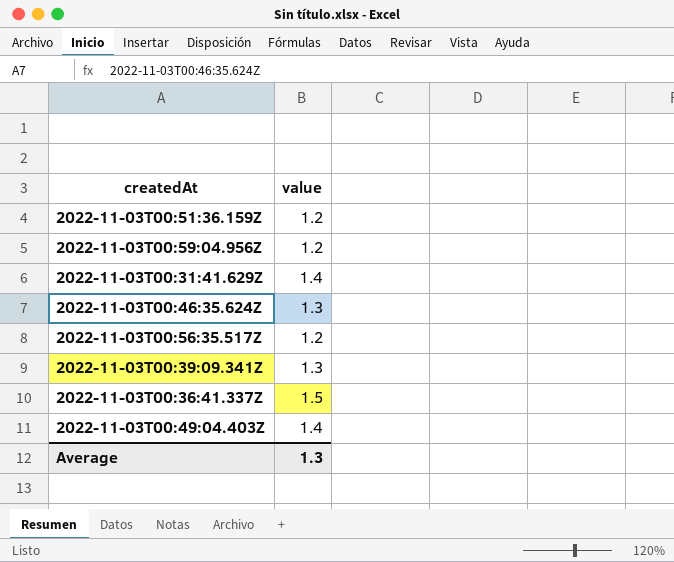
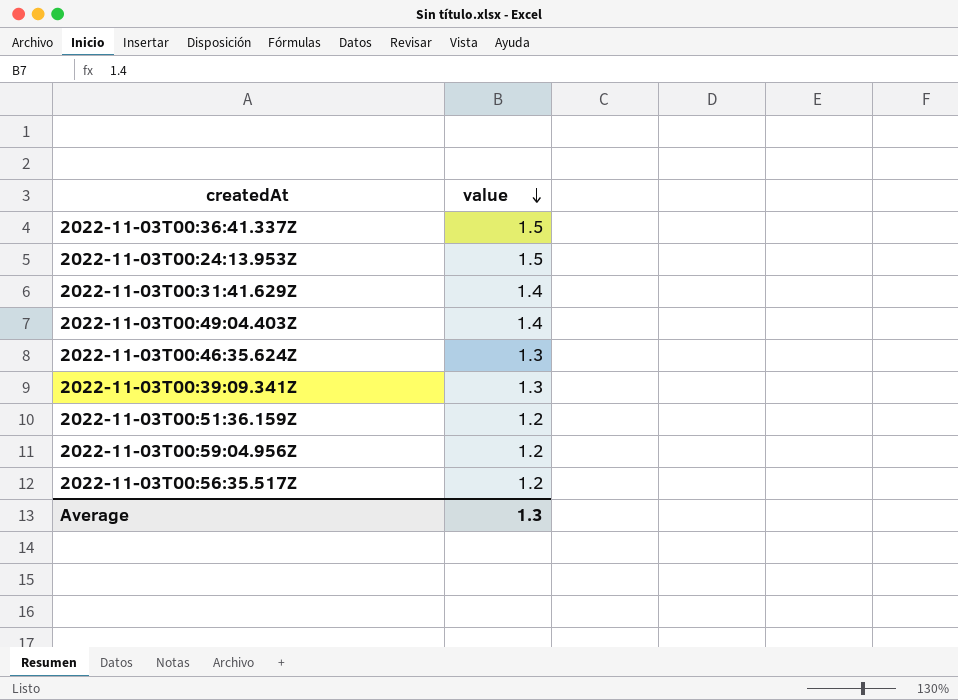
row order: none -> value descending
row 2022-11-03T00:24:13.953Z: none -> 1.5

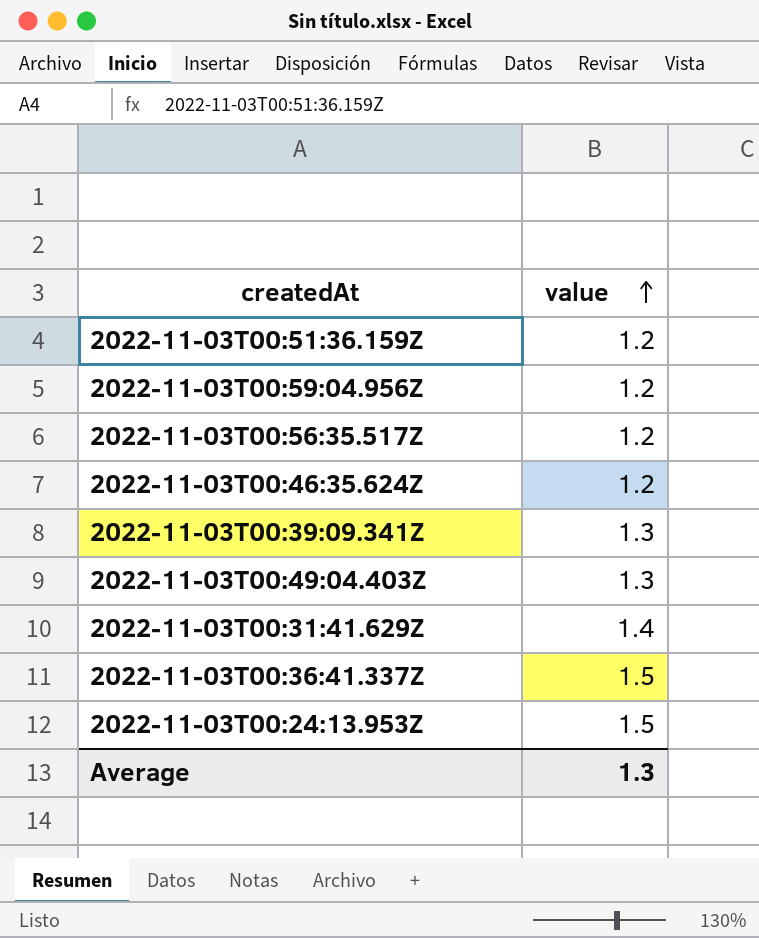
row order: value descending -> value ascending
2022-11-03T00:46:35.624Z | value: 1.3 -> 1.2
2022-11-03T00:49:04.403Z | value: 1.4 -> 1.3

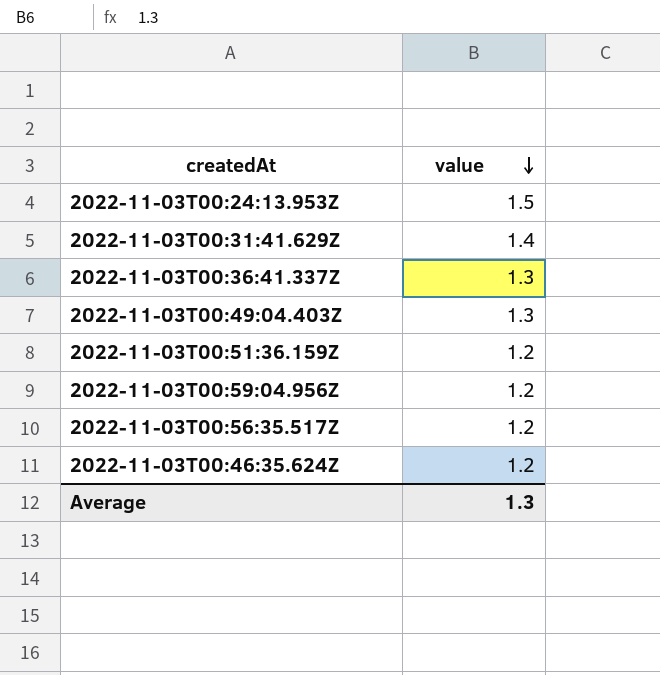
row order: value ascending -> value descending
row 2022-11-03T00:39:09.341Z: 1.3 -> none
2022-11-03T00:36:41.337Z | value: 1.5 -> 1.3

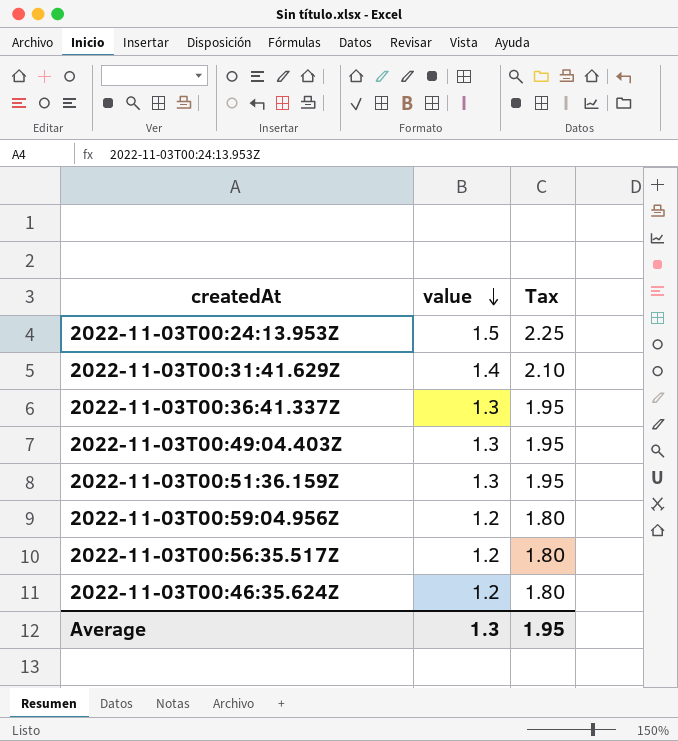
column Tax | formula: none -> [value] * 1.5
2022-11-03T00:51:36.159Z | value: 1.2 -> 1.3

